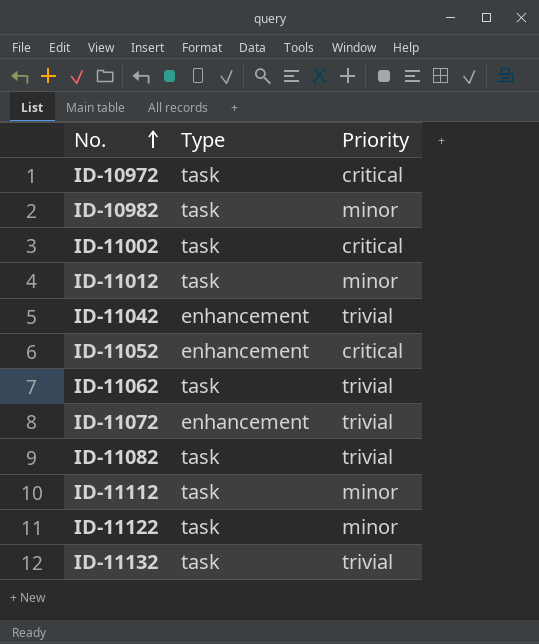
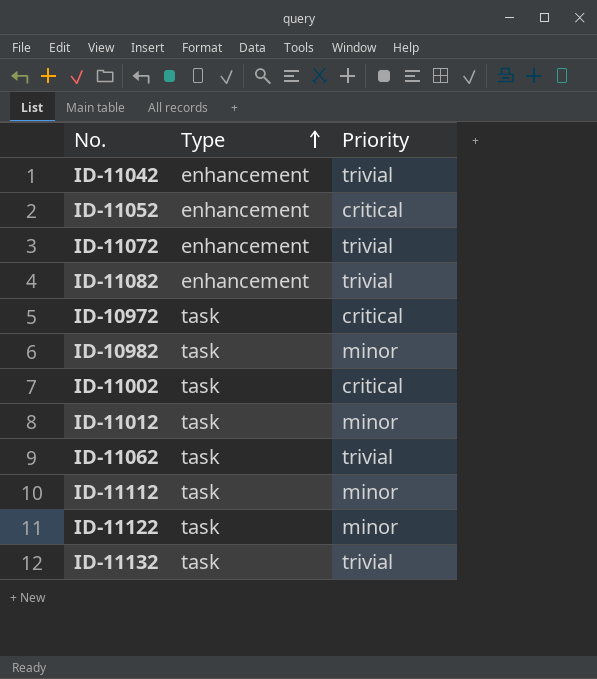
row order: No. ascending -> Type ascending
ID-11082 | Type: task -> enhancement

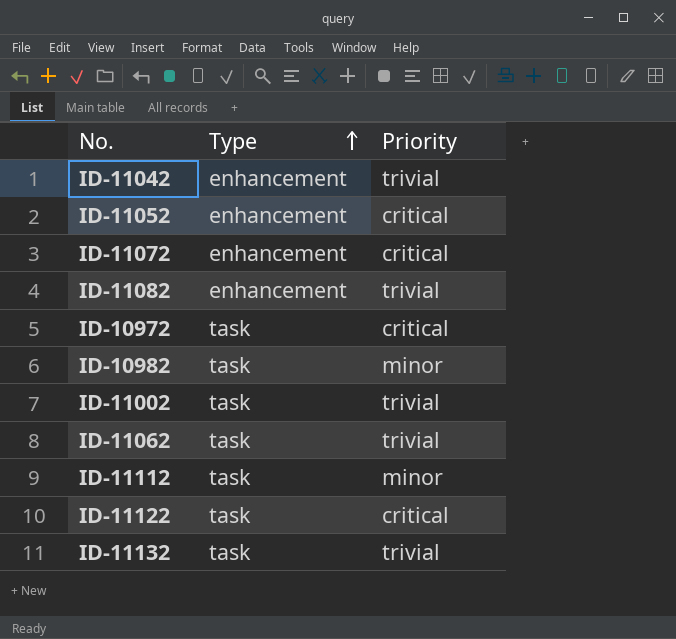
row ID-11012: task | minor -> none
ID-11072 | Priority: trivial -> critical
ID-11002 | Priority: critical -> trivial
ID-11122 | Priority: minor -> critical

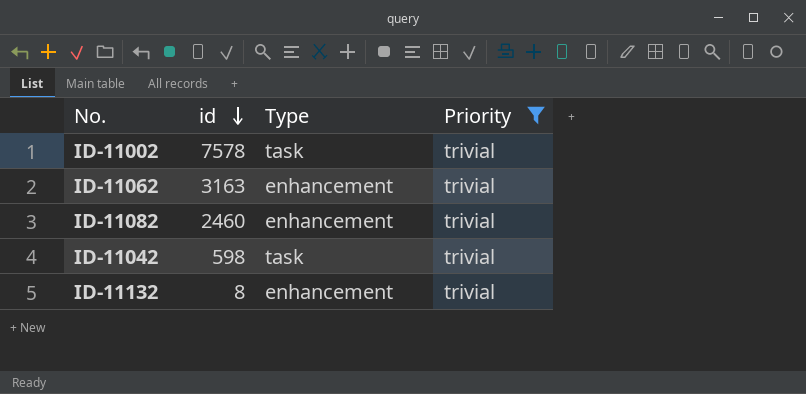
filter: none -> Priority = trivial
row order: Type ascending -> id descending
column id | position: none -> 2
ID-11062 | Type: task -> enhancement
ID-11042 | Type: enhancement -> task
ID-11132 | Type: task -> enhancement

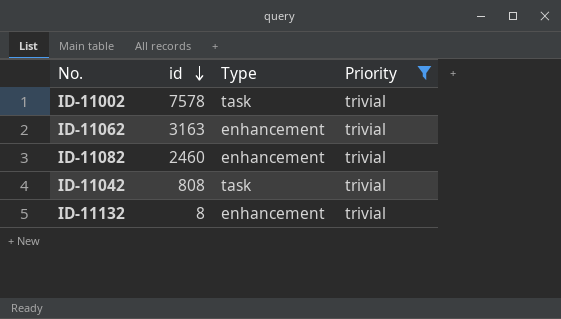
ID-11042 | id: 598 -> 808

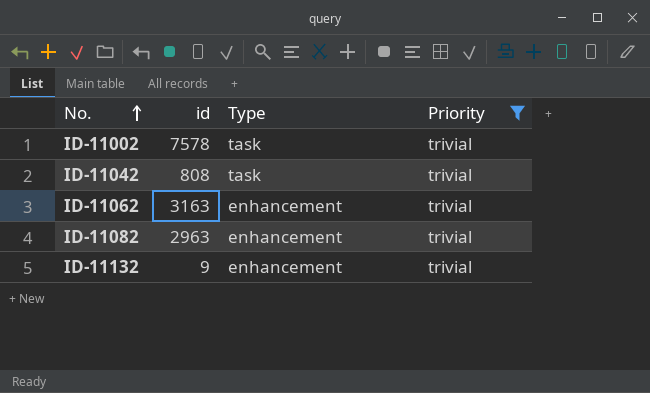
row order: id descending -> No. ascending
ID-11082 | id: 2460 -> 2963
ID-11132 | id: 8 -> 9

